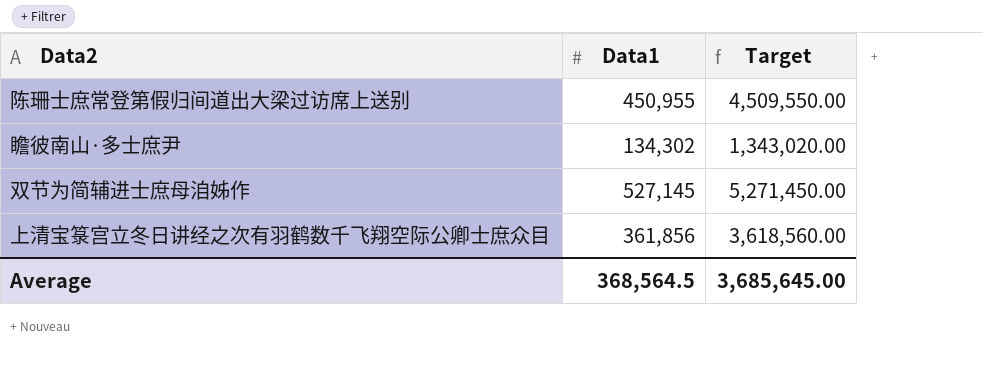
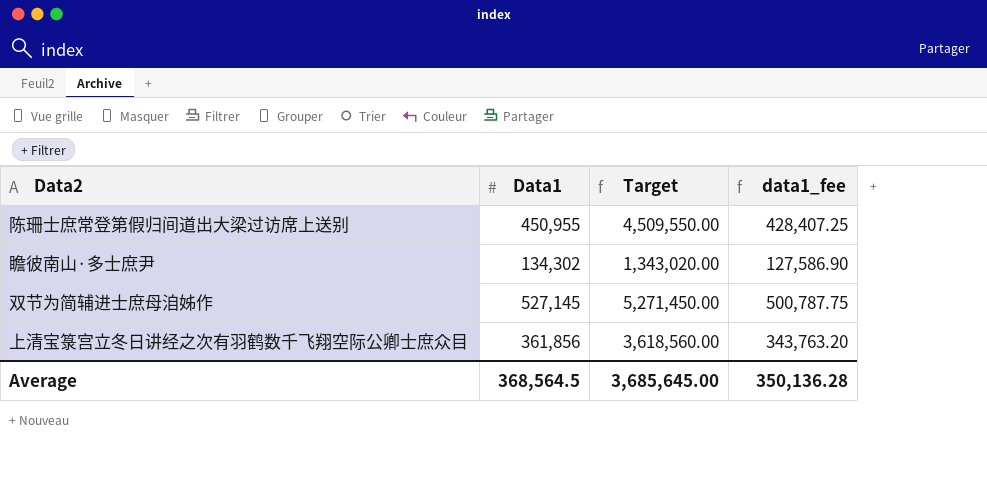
column data1_fee | formula: none -> [Data1] * 0.95

